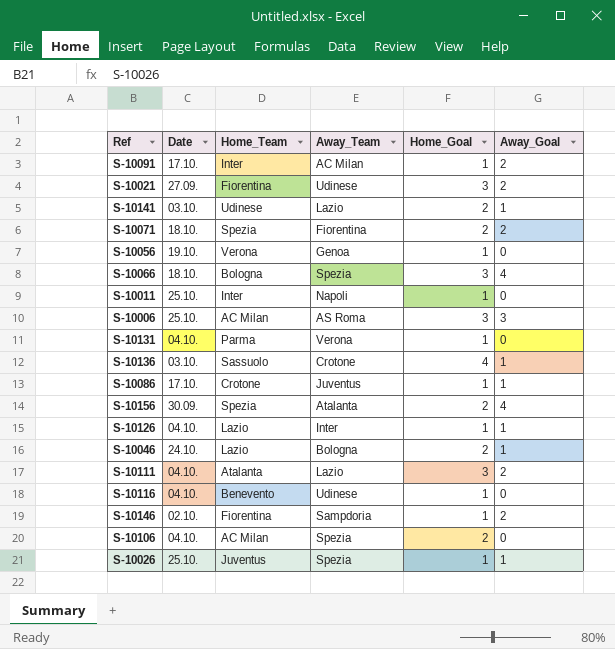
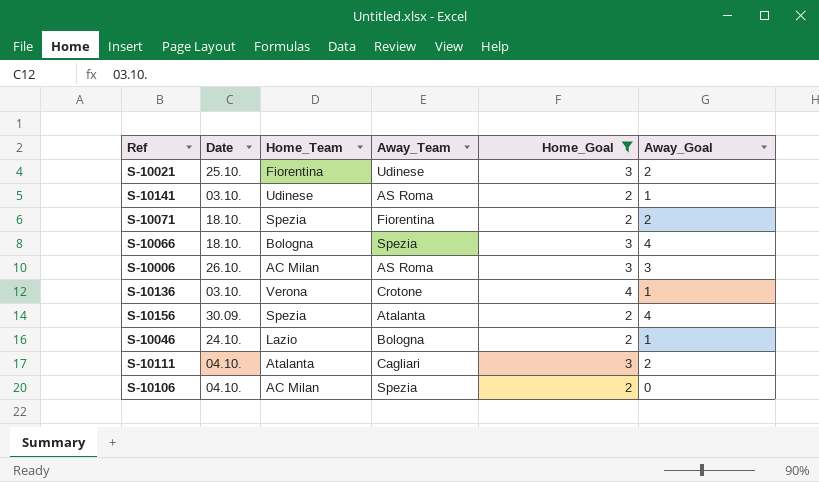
filter: none -> Home_Goal != 1
S-10021 | Date: 27.09. -> 25.10.
S-10141 | Away_Team: Lazio -> AS Roma
S-10006 | Date: 25.10. -> 26.10.
S-10136 | Home_Team: Sassuolo -> Verona
S-10111 | Away_Team: Lazio -> Cagliari

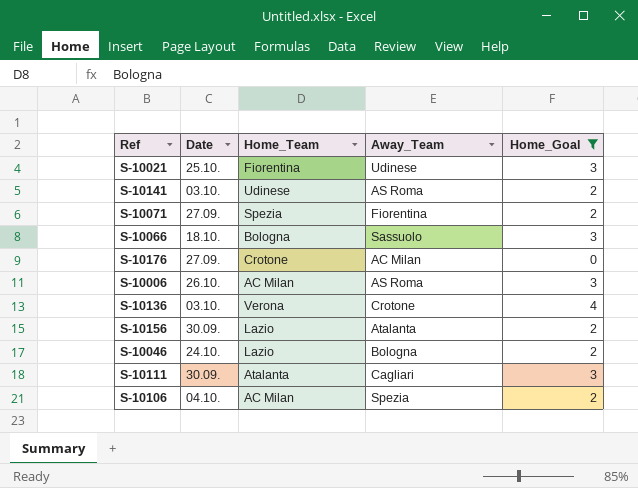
column Away_Goal | position: 6 -> none
S-10071 | Date: 18.10. -> 27.09.
S-10066 | Away_Team: Spezia -> Sassuolo
row S-10176: none -> 27.09. | Crotone | AC Milan | 0
S-10156 | Home_Team: Spezia -> Lazio
S-10111 | Date: 04.10. -> 30.09.

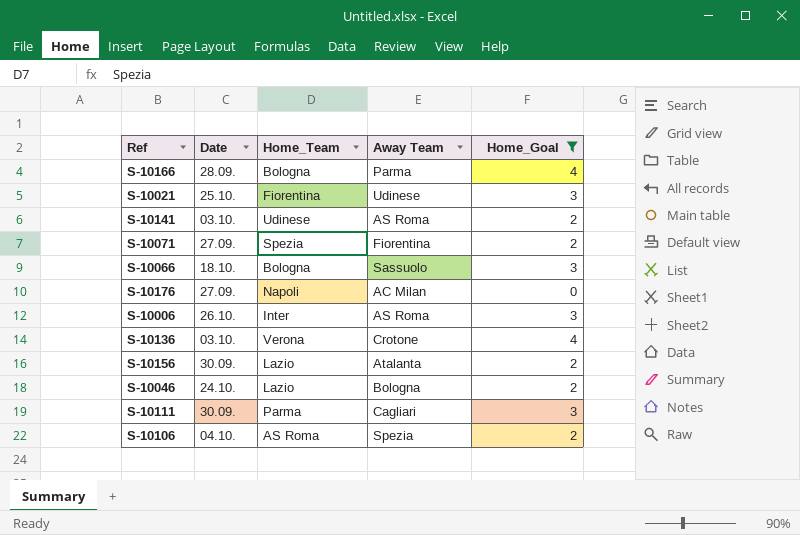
column name: Away_Team -> Away Team
row S-10166: none -> 28.09. | Bologna | Parma | 4
S-10176 | Home_Team: Crotone -> Napoli
S-10006 | Home_Team: AC Milan -> Inter
S-10111 | Home_Team: Atalanta -> Parma
S-10106 | Home_Team: AC Milan -> AS Roma

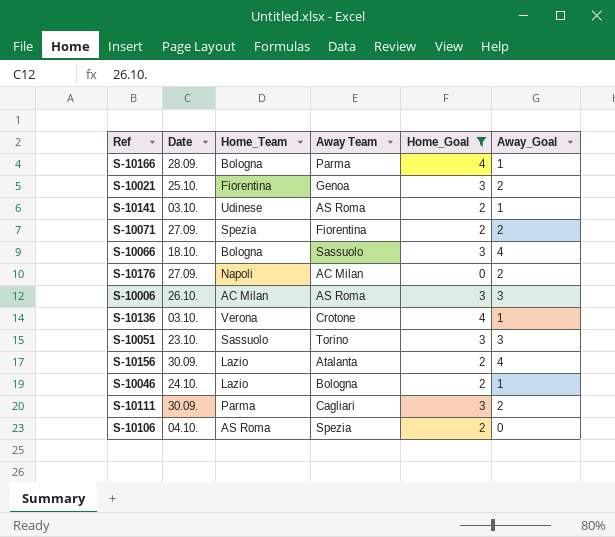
column Away_Goal | position: none -> 6
S-10021 | Away Team: Udinese -> Genoa
S-10006 | Home_Team: Inter -> AC Milan
row S-10051: none -> 23.10. | Sassuolo | Torino | 3 | 3

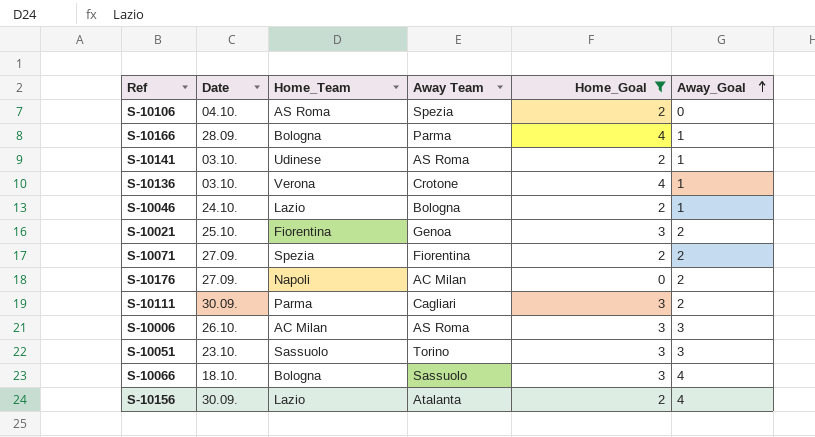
row order: none -> Away_Goal ascending

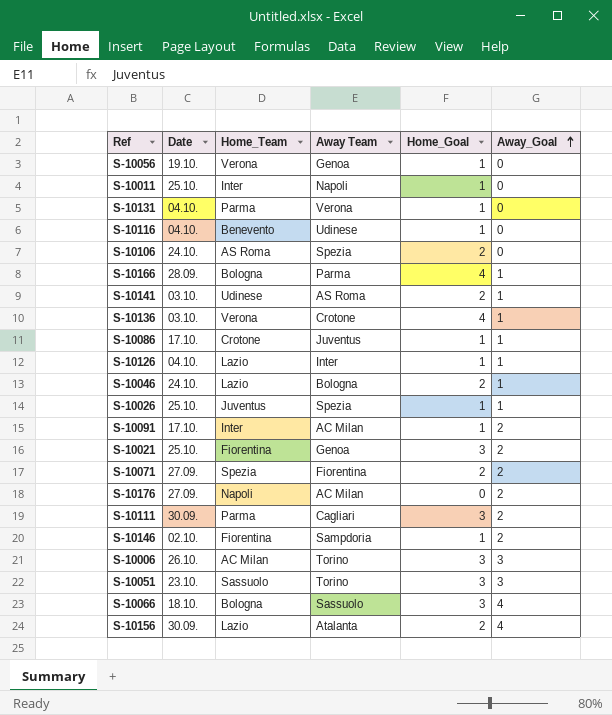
filter: Home_Goal != 1 -> none
S-10106 | Date: 04.10. -> 24.10.
S-10006 | Away Team: AS Roma -> Torino

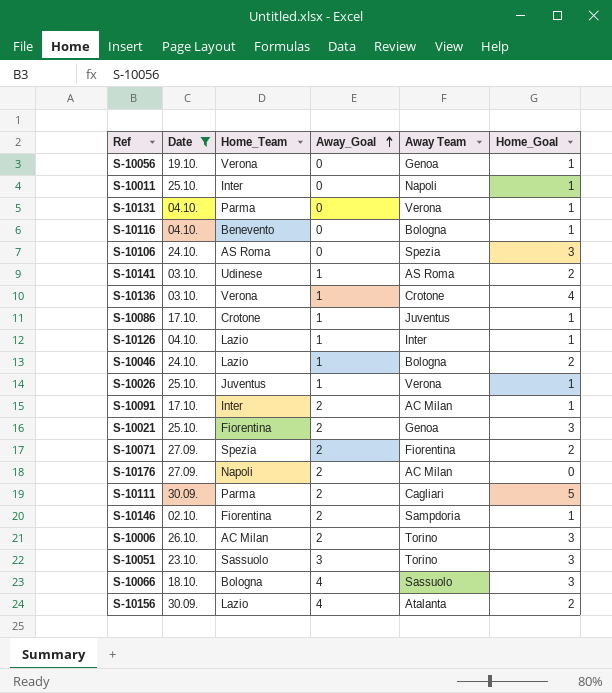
filter: none -> Date != 28.09.
column Away_Goal | position: 6 -> 4
S-10116 | Away Team: Udinese -> Bologna
S-10106 | Home_Goal: 2 -> 3
S-10026 | Away Team: Spezia -> Verona
S-10111 | Home_Goal: 3 -> 5
S-10006 | Away_Goal: 3 -> 2

